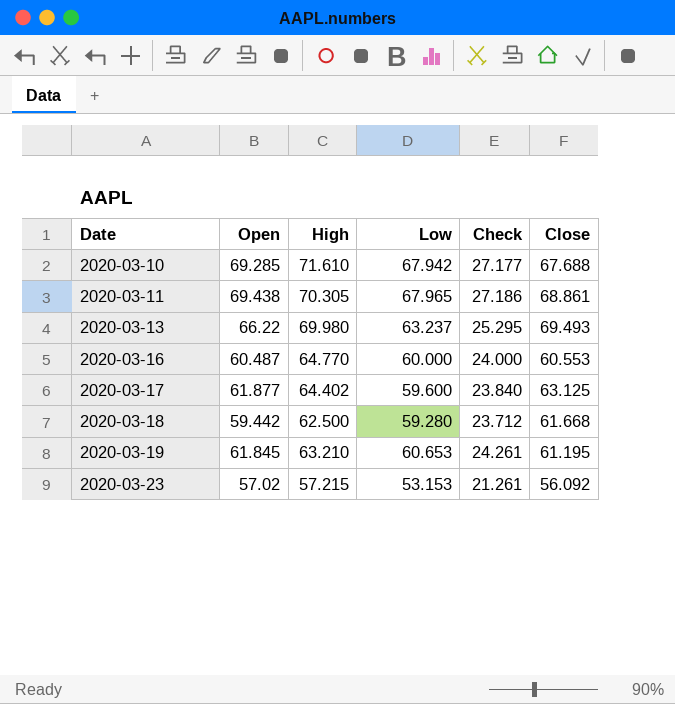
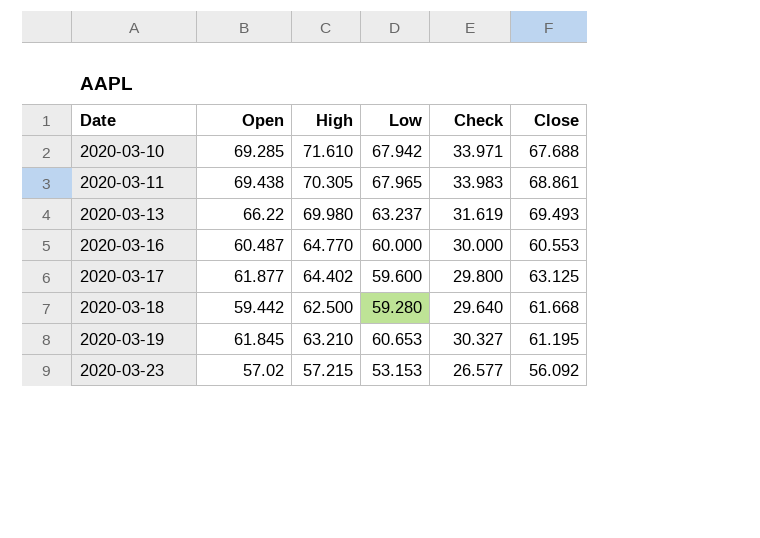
column Check | formula: [Low] * 0.4 -> [Low] * 0.5

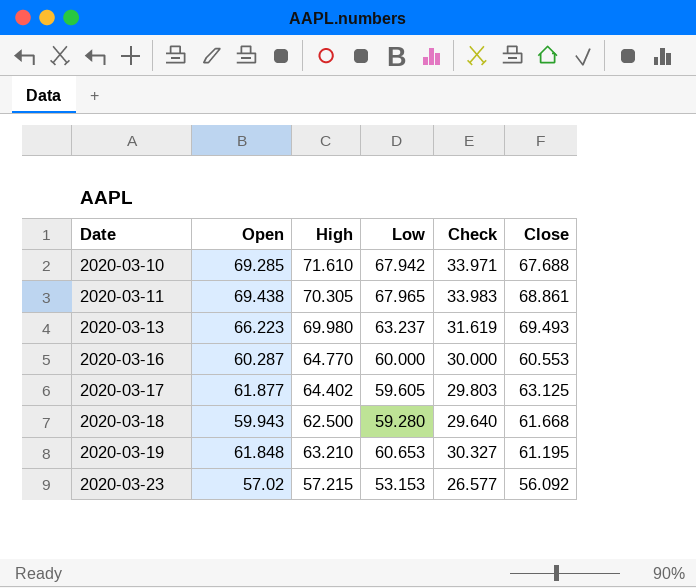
2020-03-13 | Open: 66.22 -> 66.223
2020-03-16 | Open: 60.487 -> 60.287
2020-03-17 | Low: 59.600 -> 59.605
2020-03-17 | Check: 29.800 -> 29.803
2020-03-18 | Open: 59.442 -> 59.943
2020-03-19 | Open: 61.845 -> 61.848

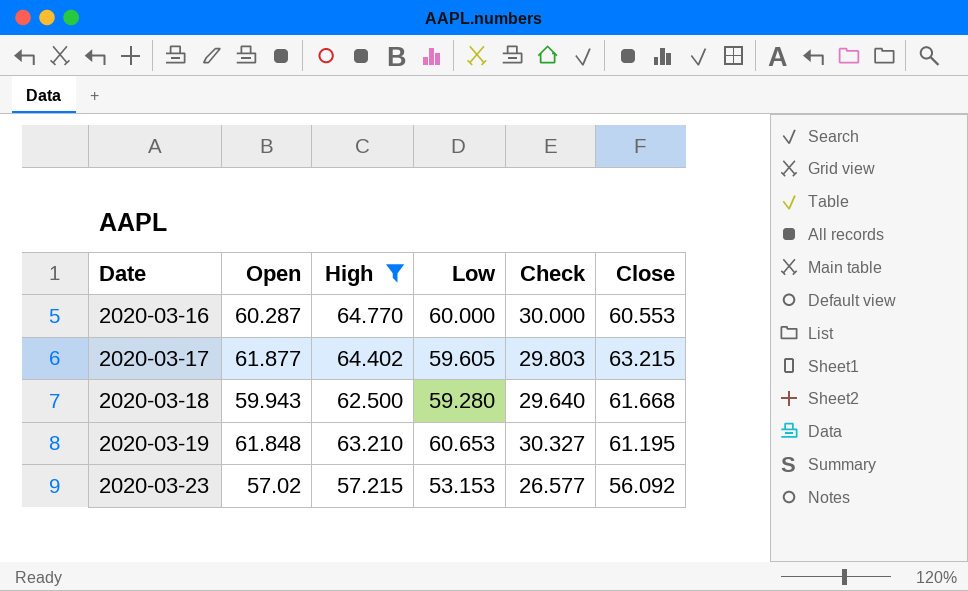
filter: none -> High <= 64.770
2020-03-17 | Close: 63.125 -> 63.215

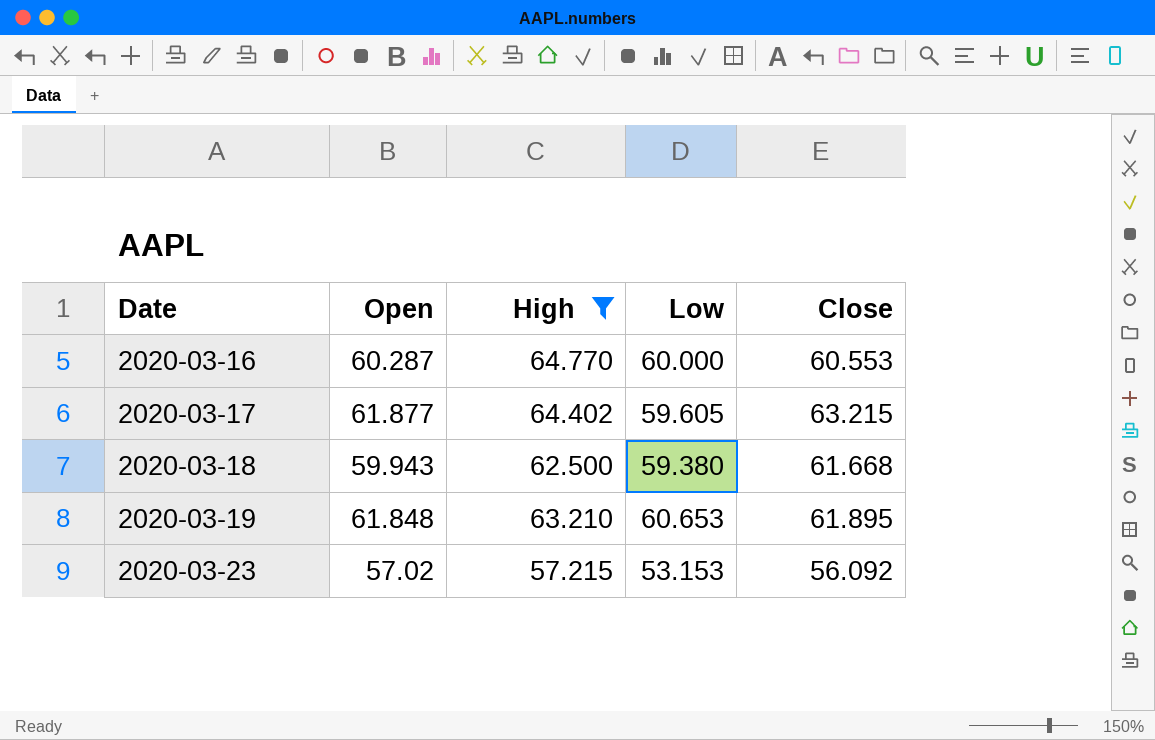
column Check | formula: [Low] * 0.5 -> none
2020-03-18 | Low: 59.280 -> 59.380
2020-03-19 | Close: 61.195 -> 61.895

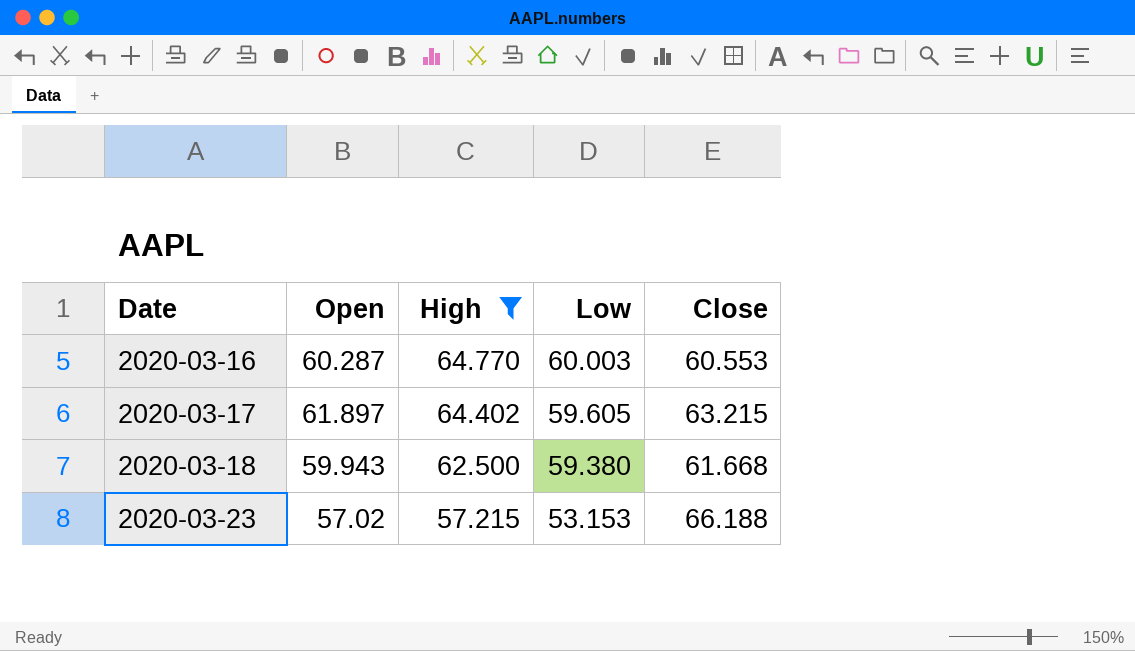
row 2020-03-19: 61.848 | 63.210 | 60.653 | 61.895 -> none
2020-03-16 | Low: 60.000 -> 60.003
2020-03-17 | Open: 61.877 -> 61.897
2020-03-23 | Close: 56.092 -> 66.188

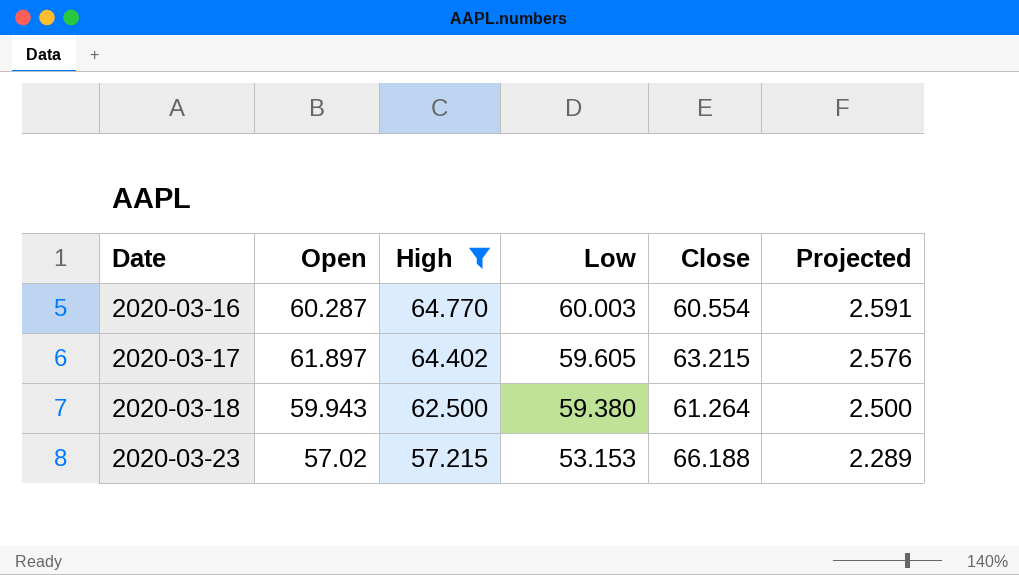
column Projected | formula: none -> [High] * 0.04
2020-03-16 | Close: 60.553 -> 60.554
2020-03-18 | Close: 61.668 -> 61.264

